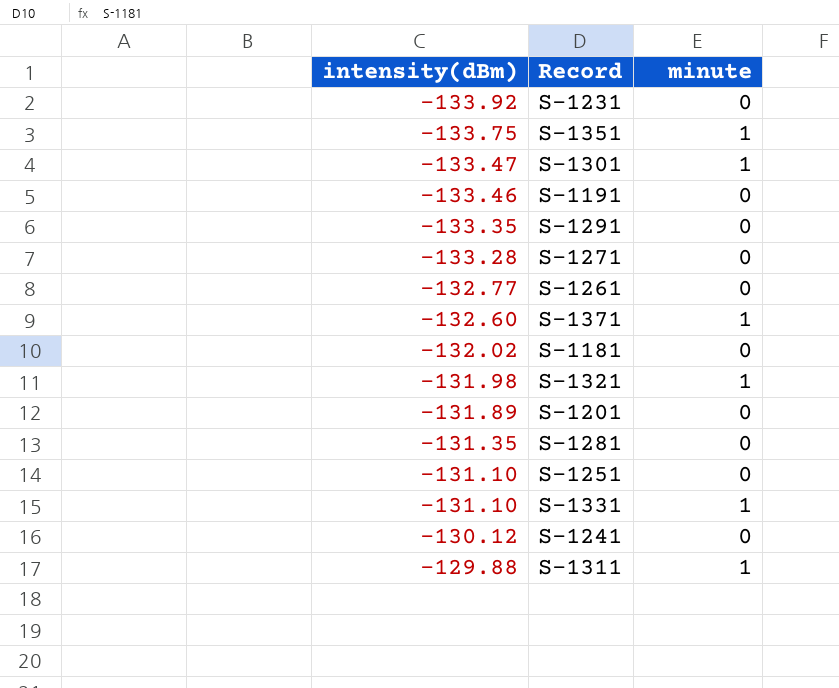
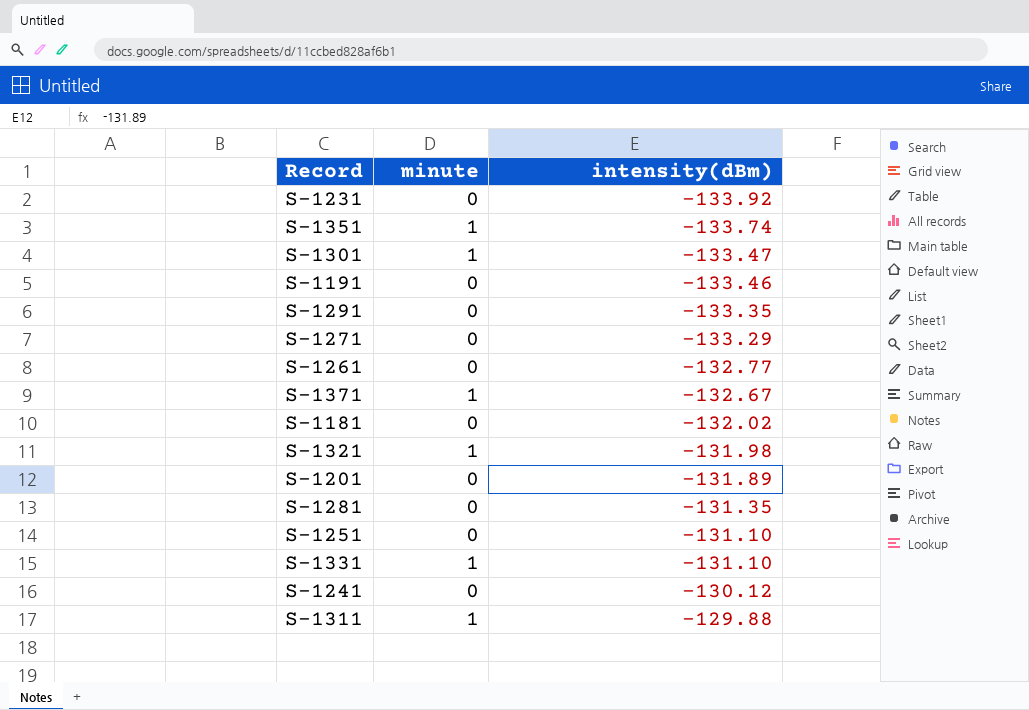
column intensity(dBm) | position: 1 -> 3
S-1351 | intensity(dBm): -133.75 -> -133.74
S-1271 | intensity(dBm): -133.28 -> -133.29
S-1371 | intensity(dBm): -132.60 -> -132.67

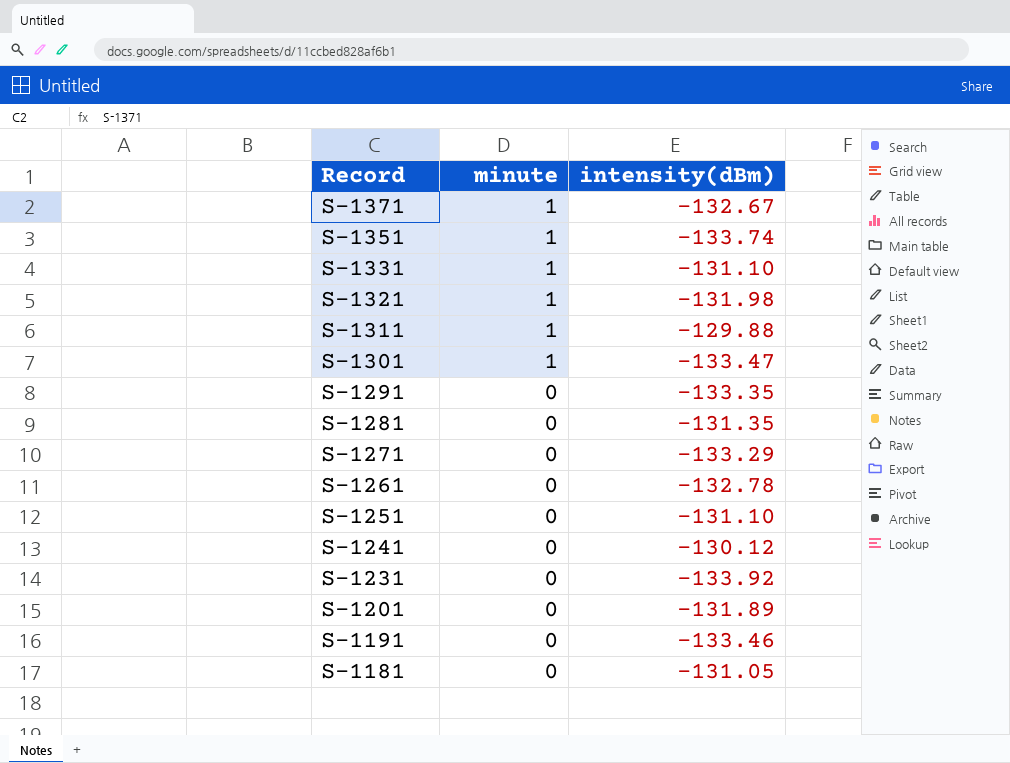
row order: intensity(dBm) ascending -> Record descending
S-1261 | intensity(dBm): -132.77 -> -132.78
S-1181 | intensity(dBm): -132.02 -> -131.05

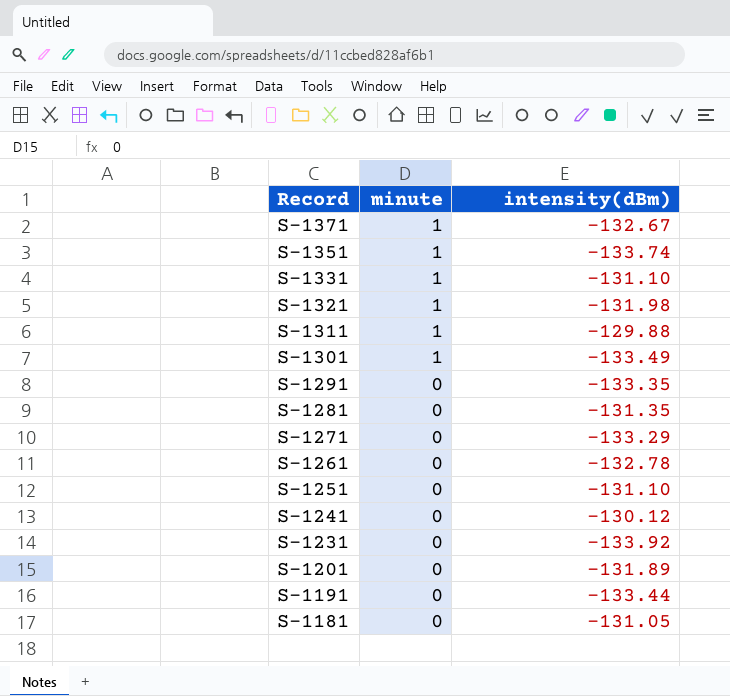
S-1301 | intensity(dBm): -133.47 -> -133.49
S-1191 | intensity(dBm): -133.46 -> -133.44

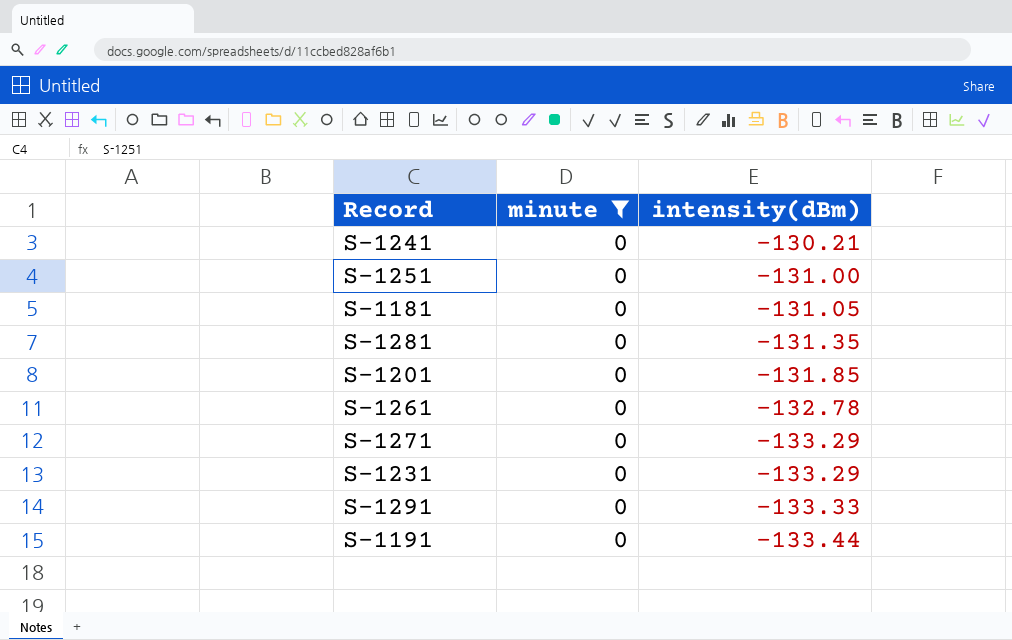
filter: none -> minute = 0
row order: Record descending -> intensity(dBm) descending
S-1241 | intensity(dBm): -130.12 -> -130.21
S-1251 | intensity(dBm): -131.10 -> -131.00
S-1201 | intensity(dBm): -131.89 -> -131.85
S-1231 | intensity(dBm): -133.92 -> -133.29
S-1291 | intensity(dBm): -133.35 -> -133.33

